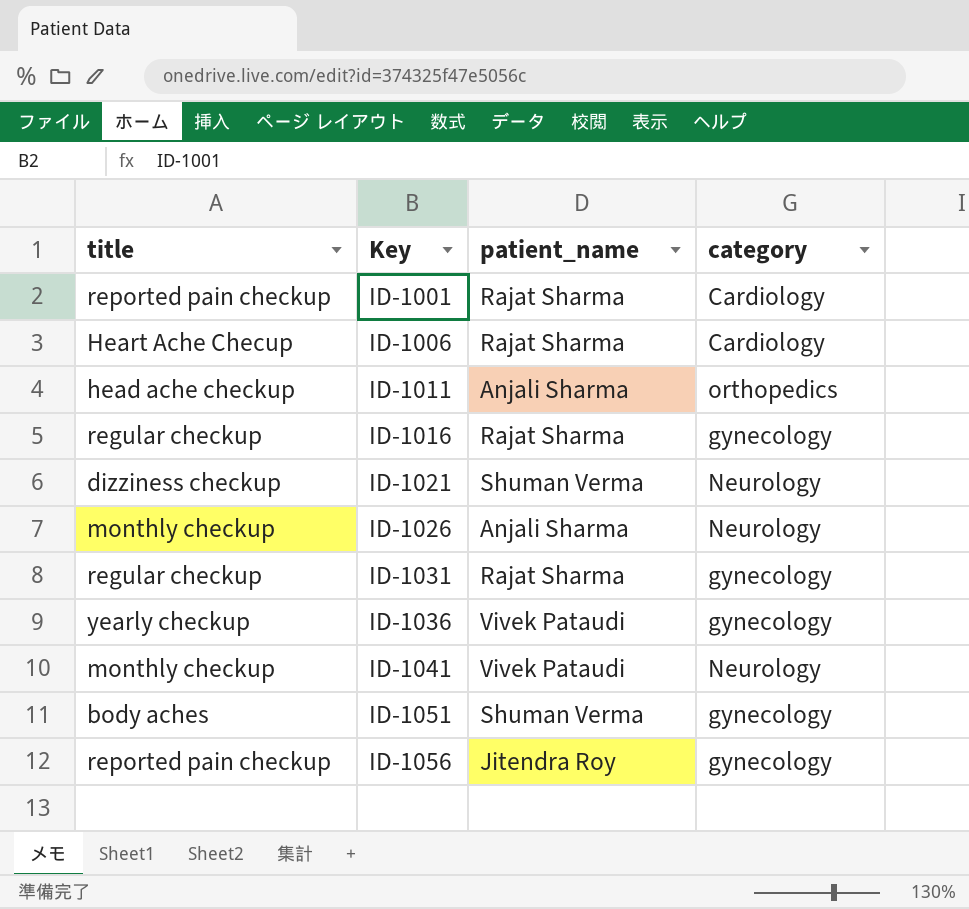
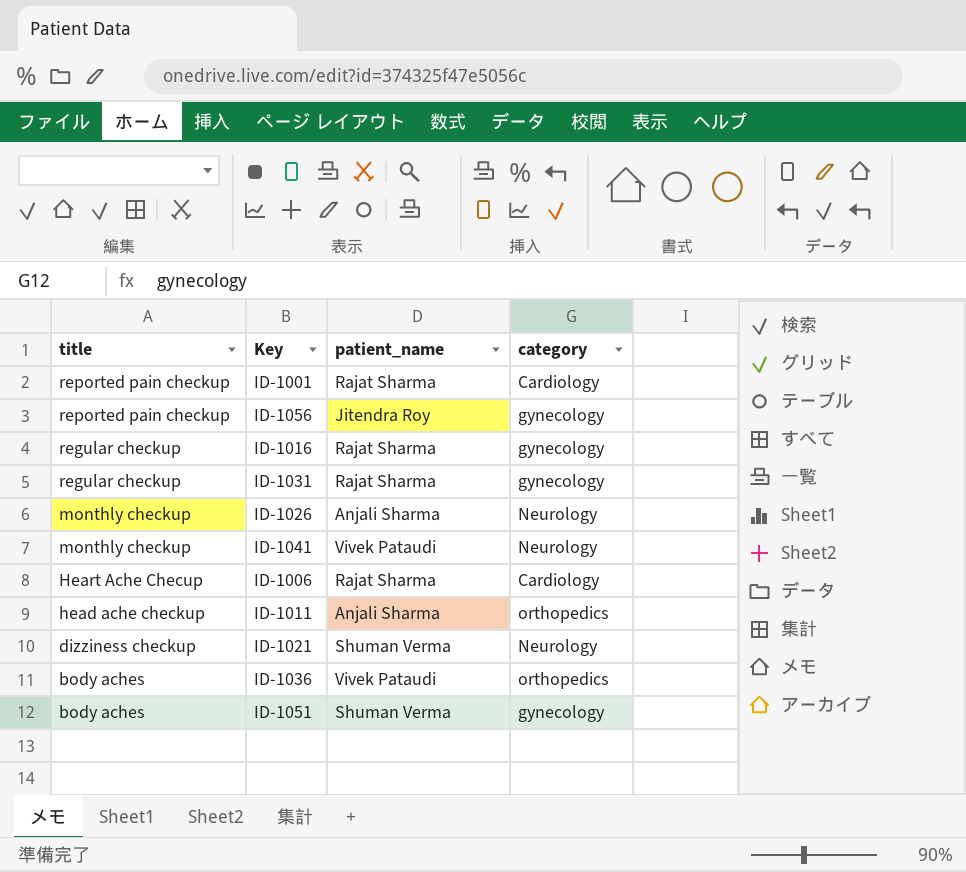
row order: Key ascending -> title descending
ID-1036 | title: yearly checkup -> body aches
ID-1036 | category: gynecology -> orthopedics

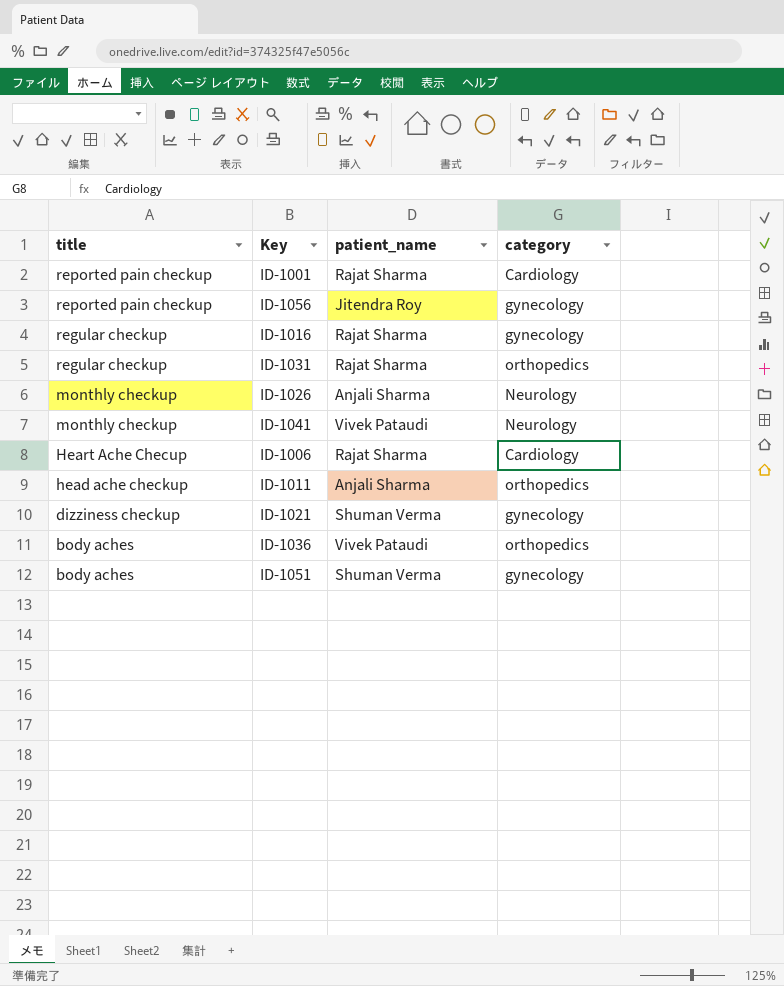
ID-1031 | category: gynecology -> orthopedics
ID-1021 | category: Neurology -> gynecology

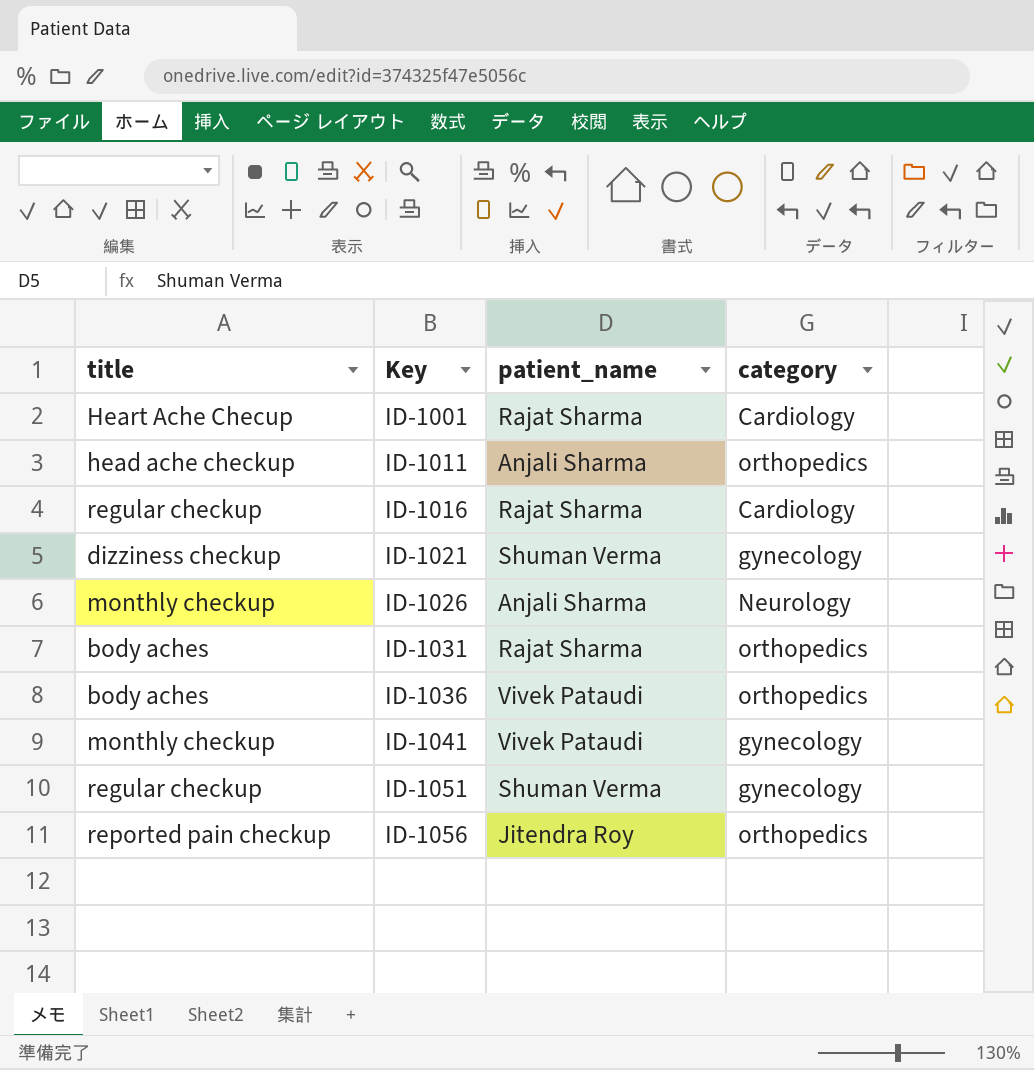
row order: title descending -> Key ascending
row ID-1006: Heart Ache Checup | Rajat Sharma | Cardiology -> none
ID-1001 | title: reported pain checkup -> Heart Ache Checup
ID-1016 | category: gynecology -> Cardiology
ID-1031 | title: regular checkup -> body aches
ID-1041 | category: Neurology -> gynecology
ID-1051 | title: body aches -> regular checkup
ID-1056 | category: gynecology -> orthopedics

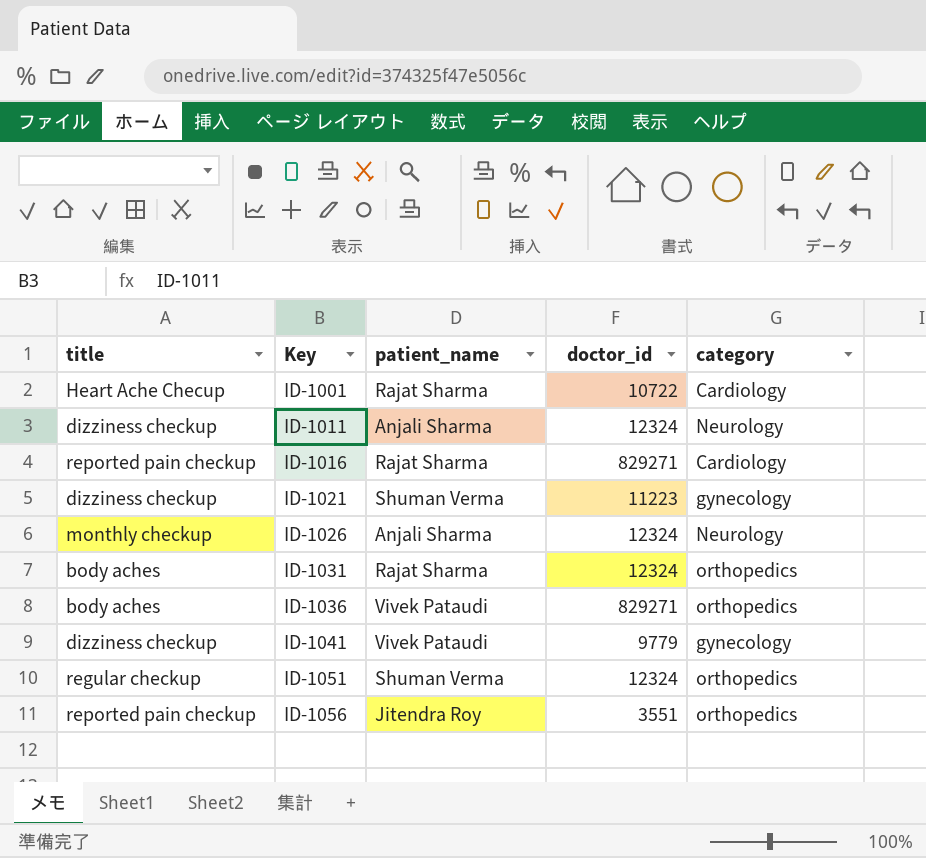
column doctor_id | position: none -> 4
ID-1011 | title: head ache checkup -> dizziness checkup
ID-1011 | category: orthopedics -> Neurology
ID-1016 | title: regular checkup -> reported pain checkup
ID-1041 | title: monthly checkup -> dizziness checkup
ID-1051 | category: gynecology -> orthopedics

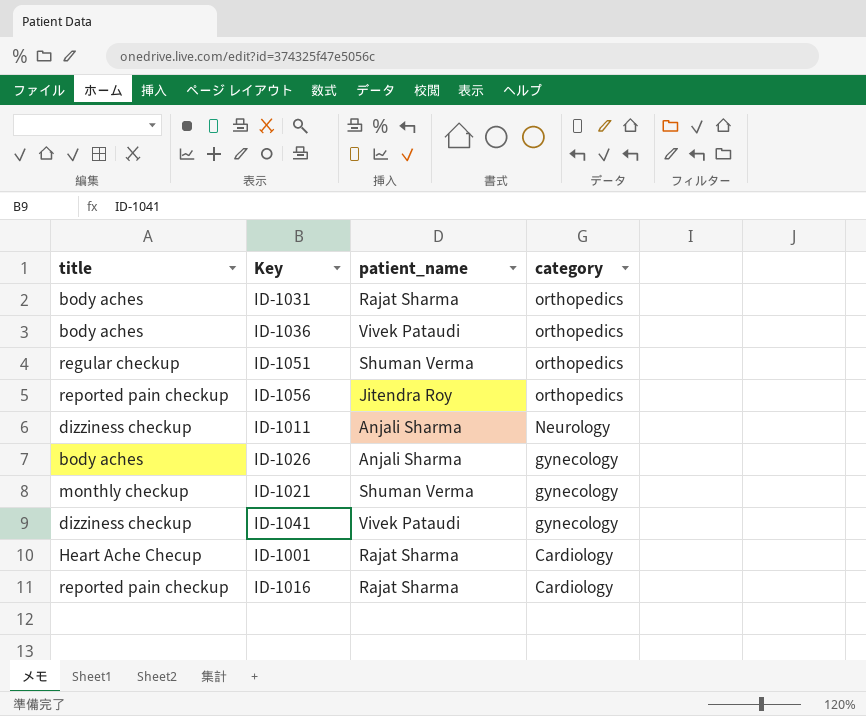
row order: Key ascending -> category descending
column doctor_id | position: 4 -> none
ID-1026 | title: monthly checkup -> body aches
ID-1026 | category: Neurology -> gynecology
ID-1021 | title: dizziness checkup -> monthly checkup

